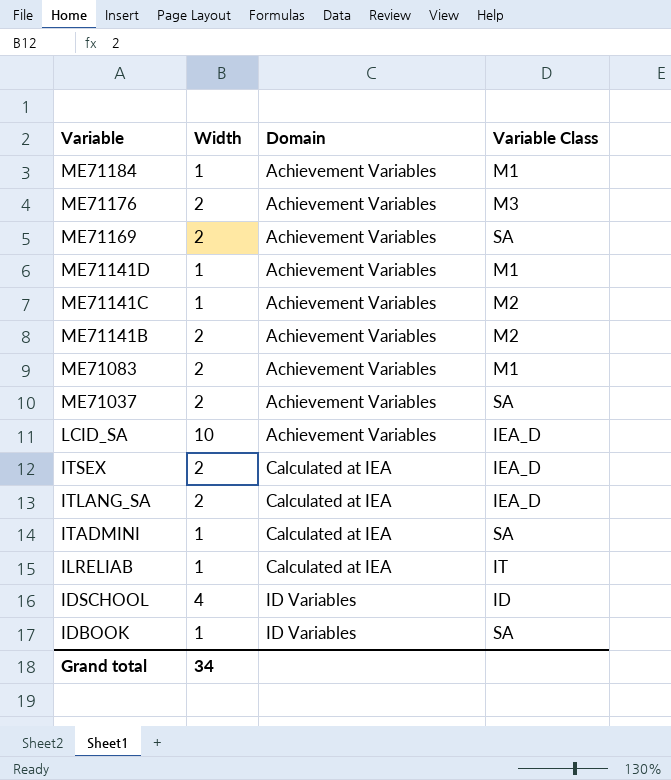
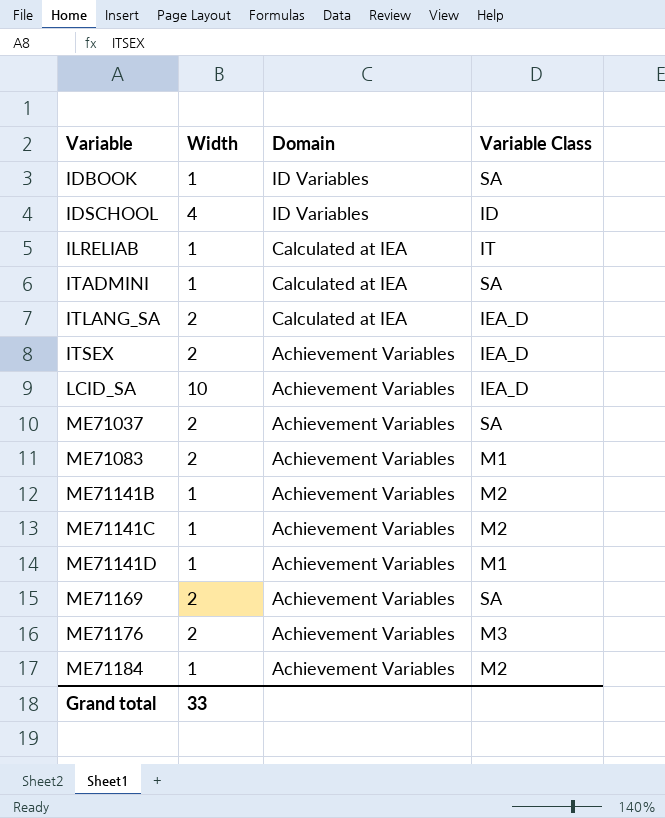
row order: Variable descending -> Variable ascending
ITSEX | Domain: Calculated at IEA -> Achievement Variables
ME71141B | Width: 2 -> 1
ME71184 | Variable Class: M1 -> M2
Grand total | Width: 34 -> 33

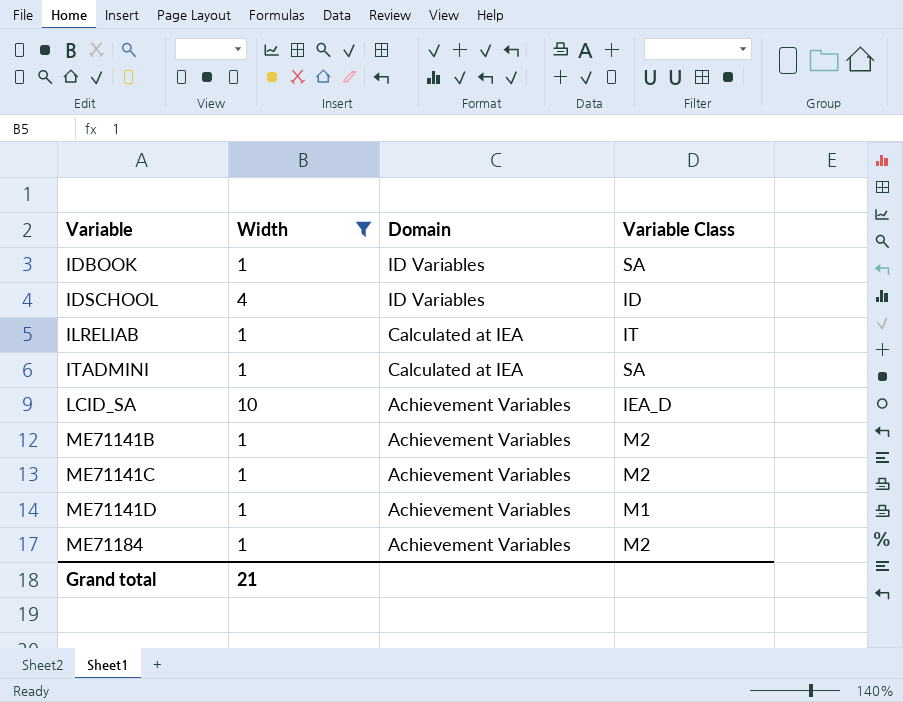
filter: none -> Width != 2
Grand total | Width: 33 -> 21

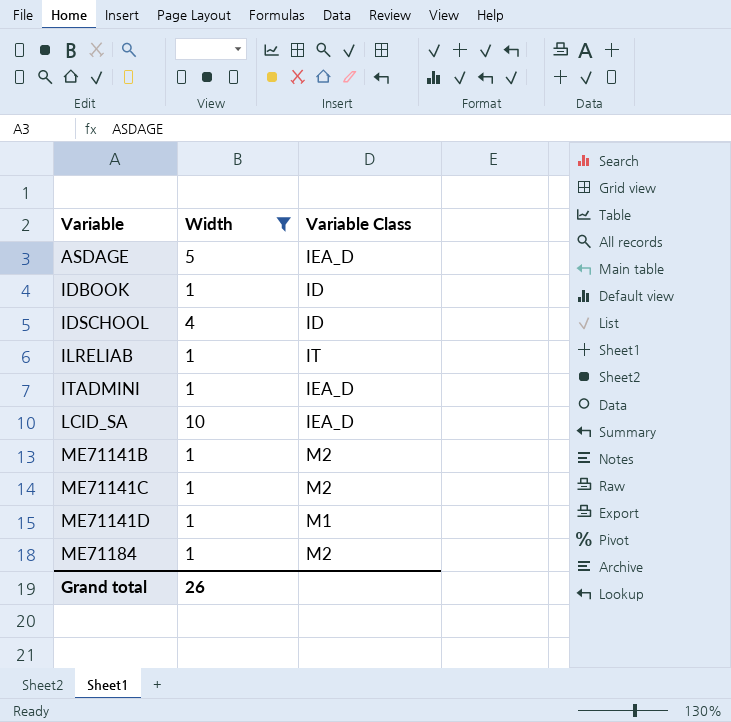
column Domain | position: 3 -> none
row ASDAGE: none -> 5 | IEA_D
IDBOOK | Variable Class: SA -> ID
ITADMINI | Variable Class: SA -> IEA_D
Grand total | Width: 21 -> 26

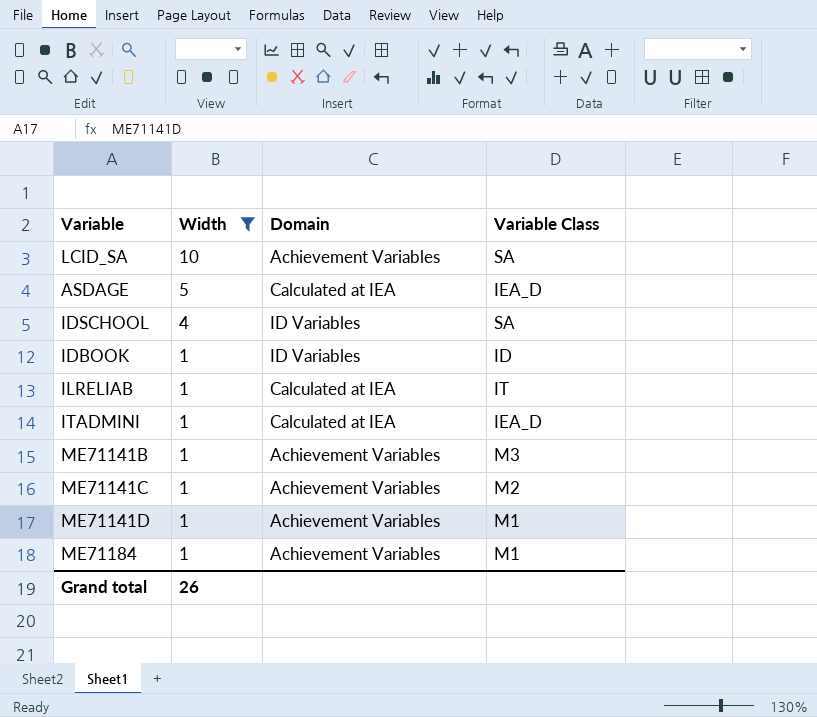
row order: Variable ascending -> Width descending
column Domain | position: none -> 3
LCID_SA | Variable Class: IEA_D -> SA
IDSCHOOL | Variable Class: ID -> SA
ME71141B | Variable Class: M2 -> M3
ME71184 | Variable Class: M2 -> M1

